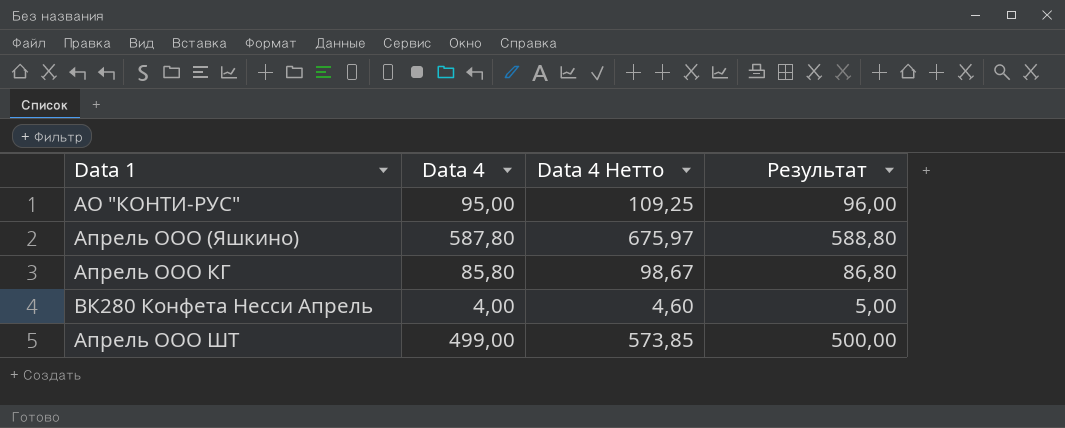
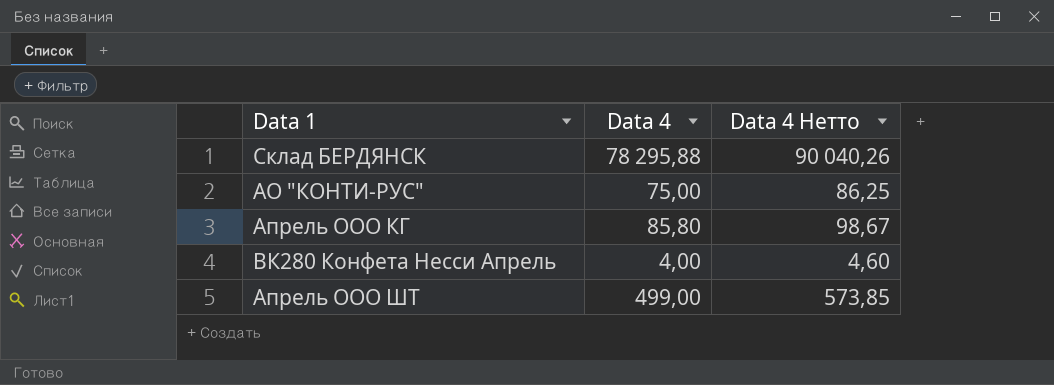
column Результат | formula: [Data 4] + 1 -> none
row Апрель ООО (Яшкино): 587,80 | 675,97 | 588,80 -> none
row Склад БЕРДЯНСК: none -> 78 295,88 | 90 040,26
АО "КОНТИ-РУС" | Data 4: 95,00 -> 75,00
АО "КОНТИ-РУС" | Data 4 Нетто: 109,25 -> 86,25

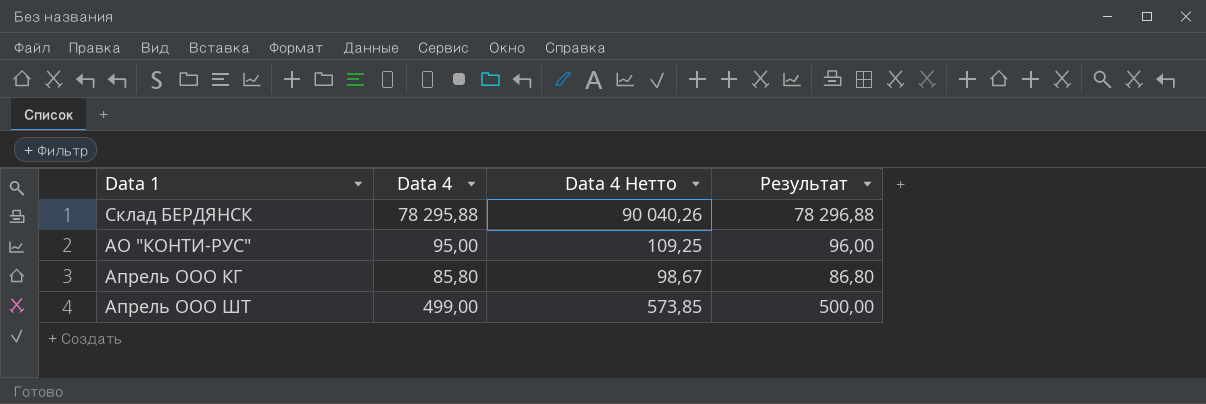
column Результат | formula: none -> [Data 4] + 1
row ВК280 Конфета Несси Апрель: 4,00 | 4,60 -> none
АО "КОНТИ-РУС" | Data 4: 75,00 -> 95,00
АО "КОНТИ-РУС" | Data 4 Нетто: 86,25 -> 109,25

